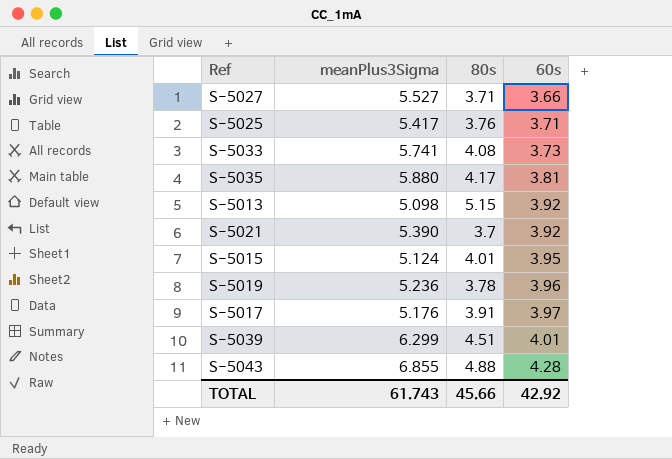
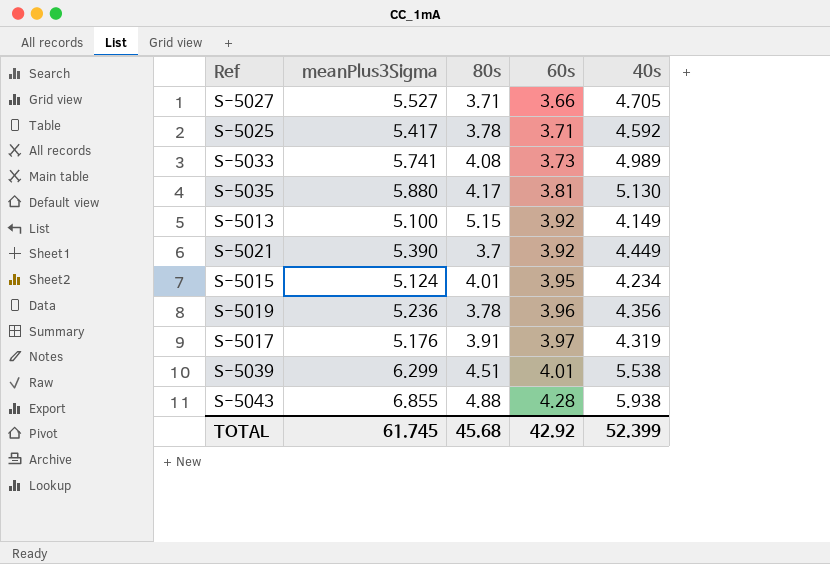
column 40s | position: none -> 5
S-5025 | 80s: 3.76 -> 3.78
S-5013 | meanPlus3Sigma: 5.098 -> 5.100
TOTAL | meanPlus3Sigma: 61.743 -> 61.745
TOTAL | 80s: 45.66 -> 45.68

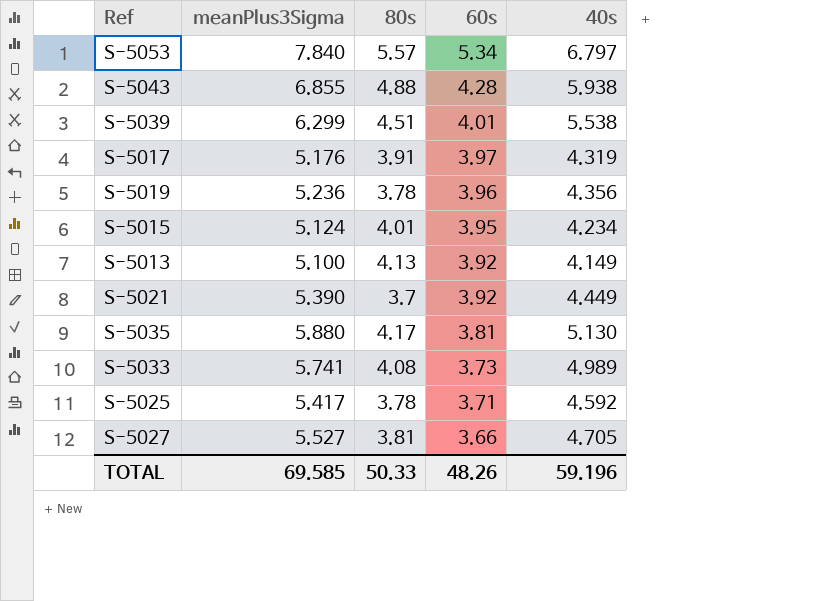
row order: 60s ascending -> 60s descending
row S-5053: none -> 7.840 | 5.57 | 5.34 | 6.797
S-5013 | 80s: 5.15 -> 4.13
S-5027 | 80s: 3.71 -> 3.81
TOTAL | meanPlus3Sigma: 61.745 -> 69.585
TOTAL | 80s: 45.68 -> 50.33
TOTAL | 60s: 42.92 -> 48.26
TOTAL | 40s: 52.399 -> 59.196

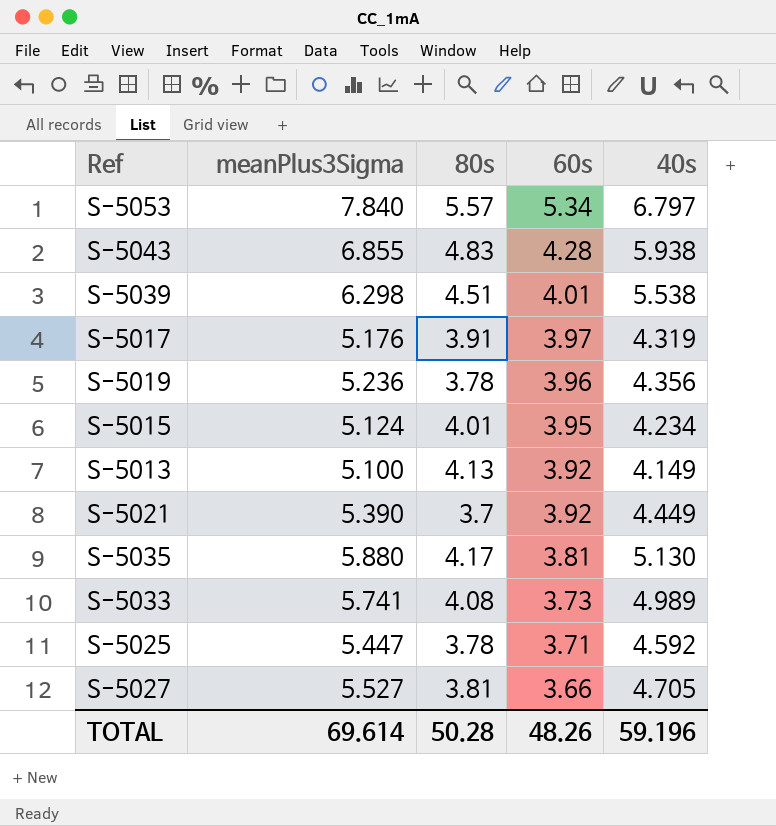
S-5043 | 80s: 4.88 -> 4.83
S-5039 | meanPlus3Sigma: 6.299 -> 6.298
S-5025 | meanPlus3Sigma: 5.417 -> 5.447
TOTAL | meanPlus3Sigma: 69.585 -> 69.614
TOTAL | 80s: 50.33 -> 50.28

